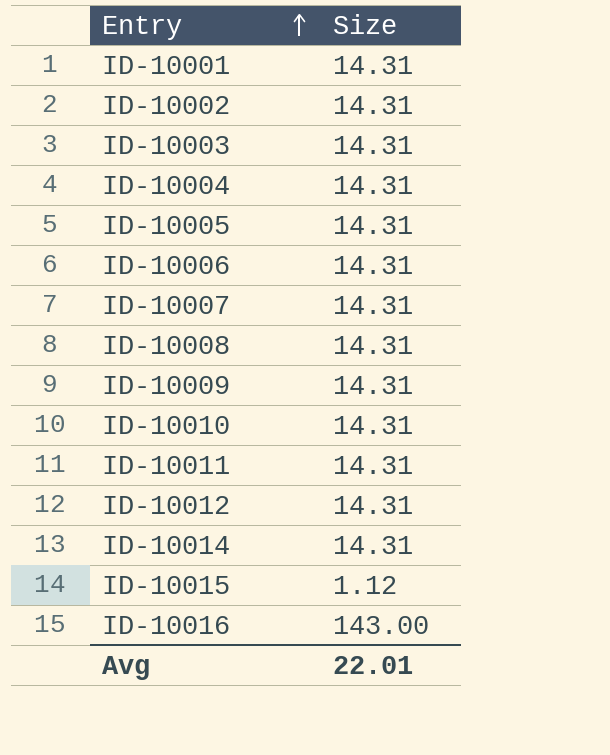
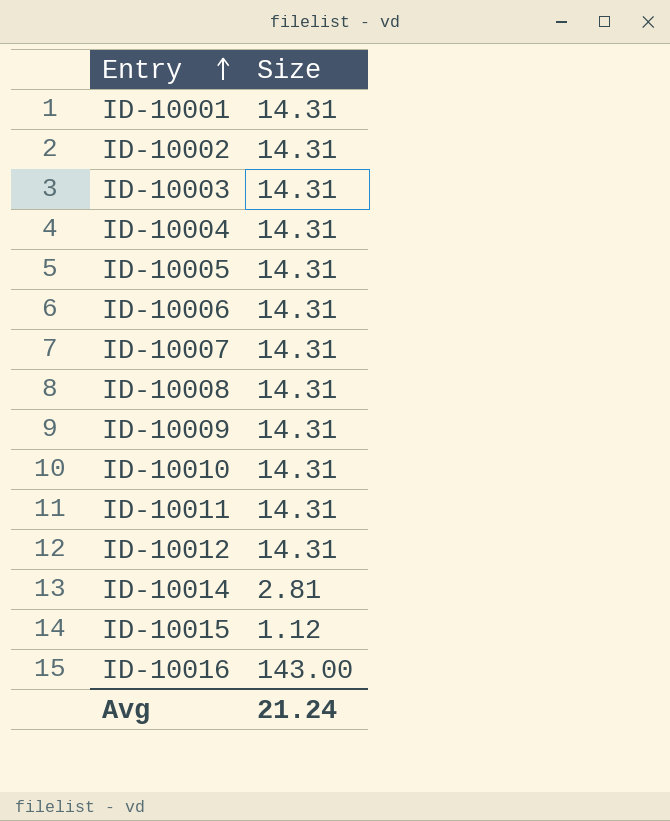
ID-10014 | Size: 14.31 -> 2.81
Avg | Size: 22.01 -> 21.24

